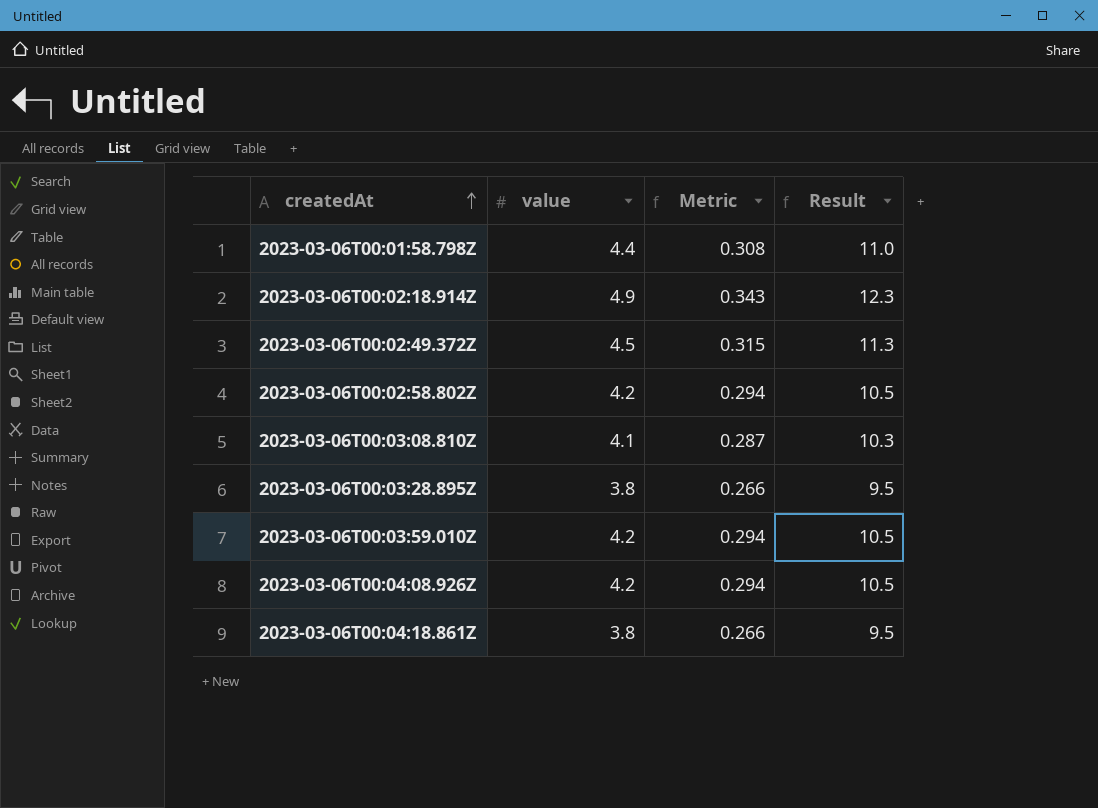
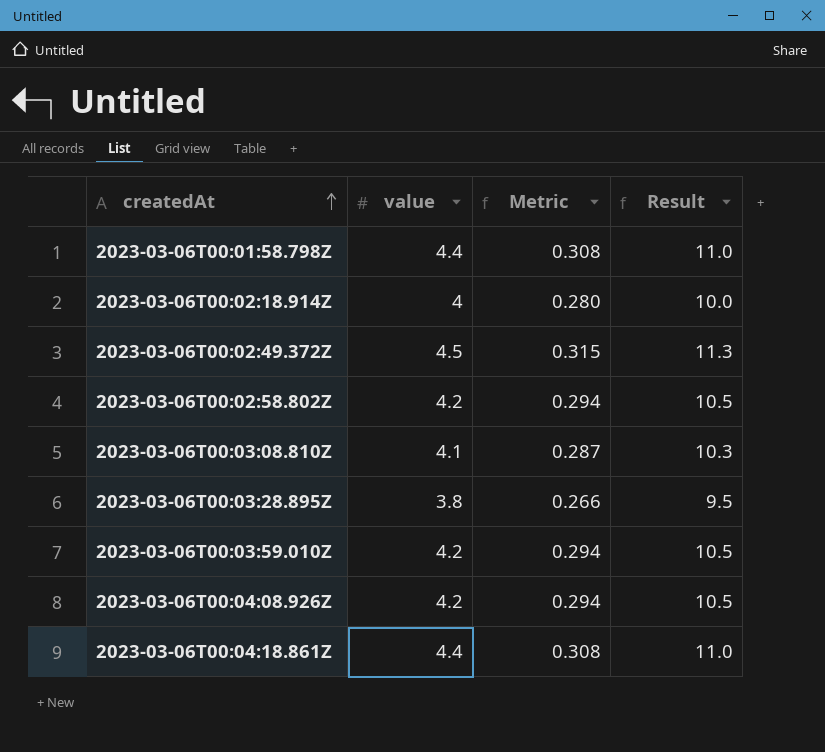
2023-03-06T00:02:18.914Z | value: 4.9 -> 4
2023-03-06T00:02:18.914Z | Metric: 0.343 -> 0.280
2023-03-06T00:02:18.914Z | Result: 12.3 -> 10.0
2023-03-06T00:04:18.861Z | value: 3.8 -> 4.4
2023-03-06T00:04:18.861Z | Metric: 0.266 -> 0.308
2023-03-06T00:04:18.861Z | Result: 9.5 -> 11.0

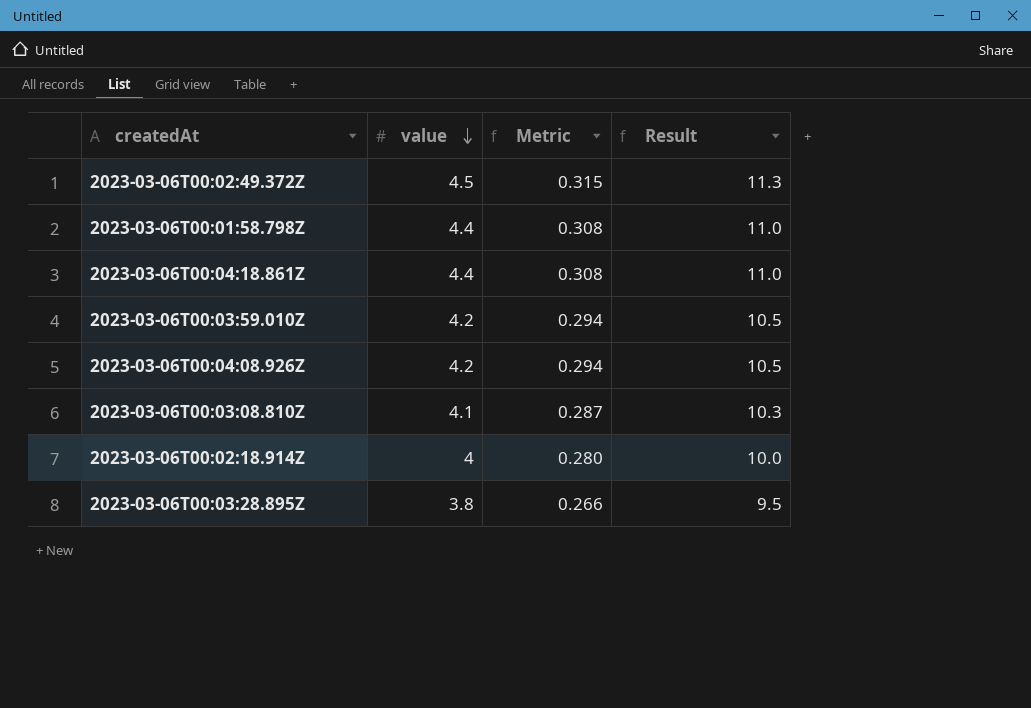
row order: createdAt ascending -> value descending
row 2023-03-06T00:02:58.802Z: 4.2 | 0.294 | 10.5 -> none

